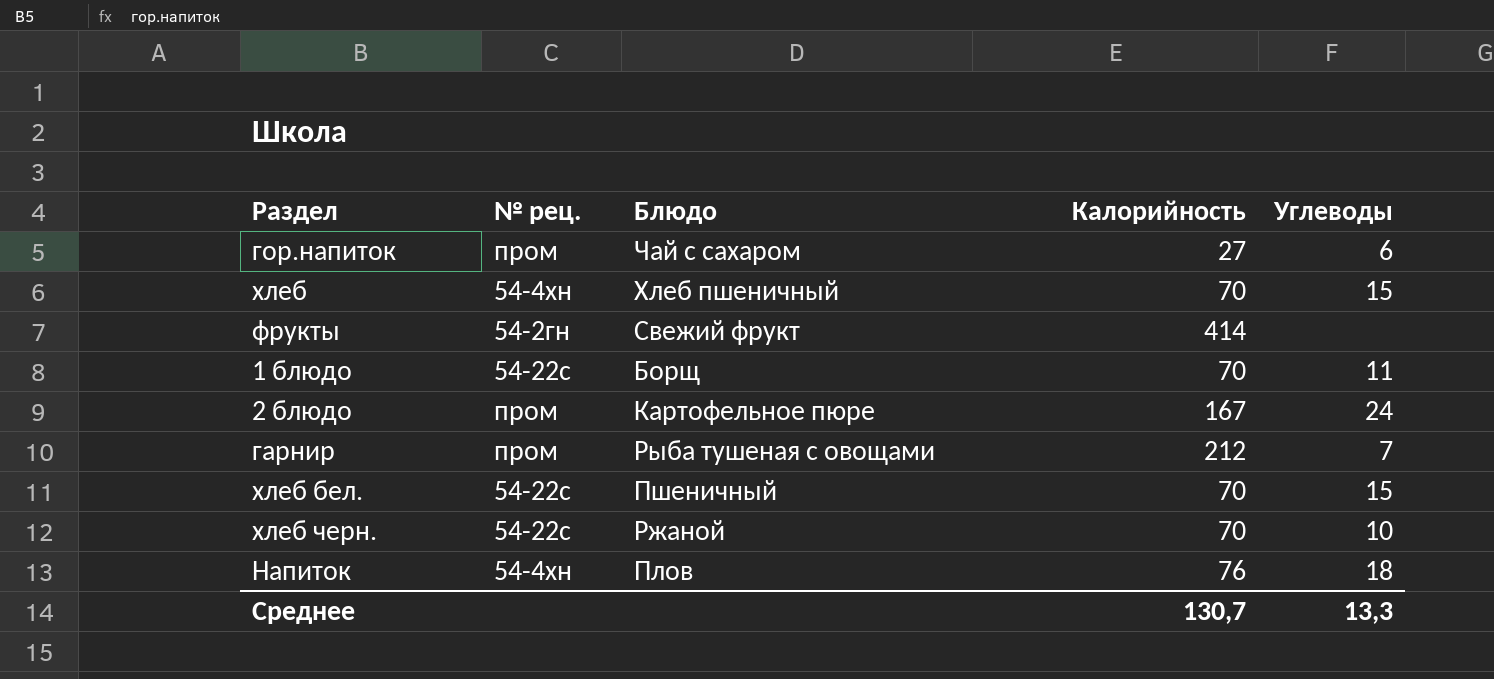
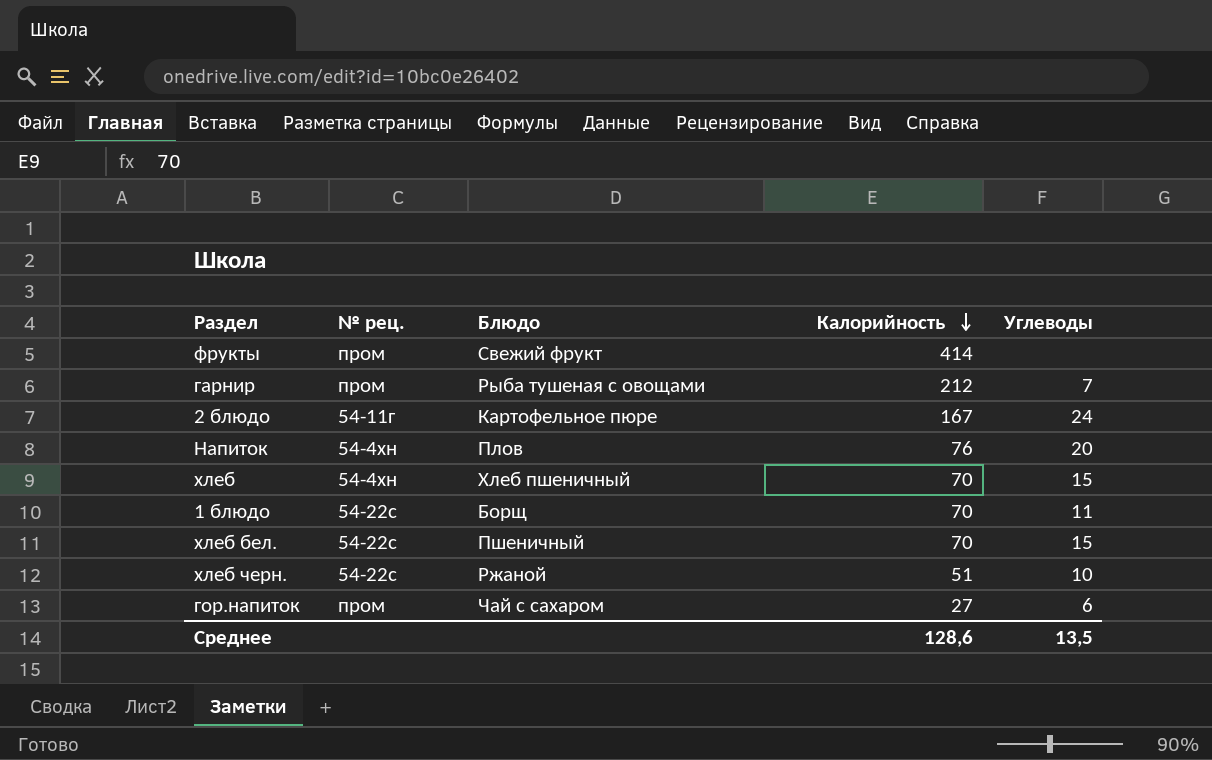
row order: none -> Калорийность descending
фрукты | № рец.: 54-2гн -> пром
2 блюдо | № рец.: пром -> 54-11г
Напиток | Углеводы: 18 -> 20
хлеб черн. | Калорийность: 70 -> 51
Среднее | Калорийность: 130,7 -> 128,6
Среднее | Углеводы: 13,3 -> 13,5

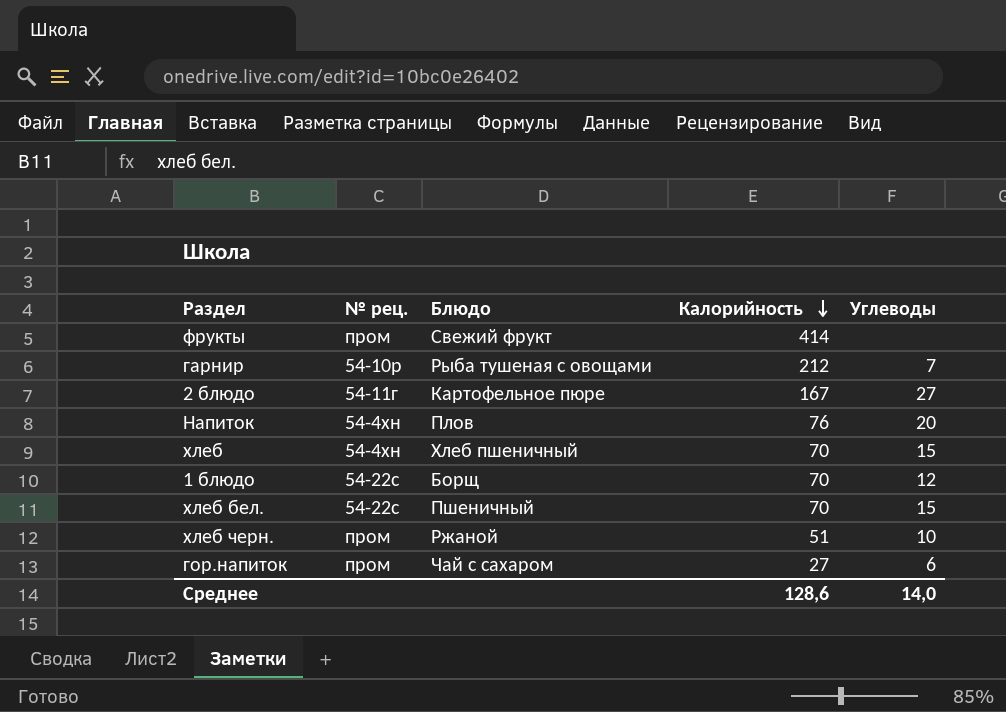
гарнир | № рец.: пром -> 54-10р
2 блюдо | Углеводы: 24 -> 27
1 блюдо | Углеводы: 11 -> 12
хлеб черн. | № рец.: 54-22с -> пром
Среднее | Углеводы: 13,5 -> 14,0

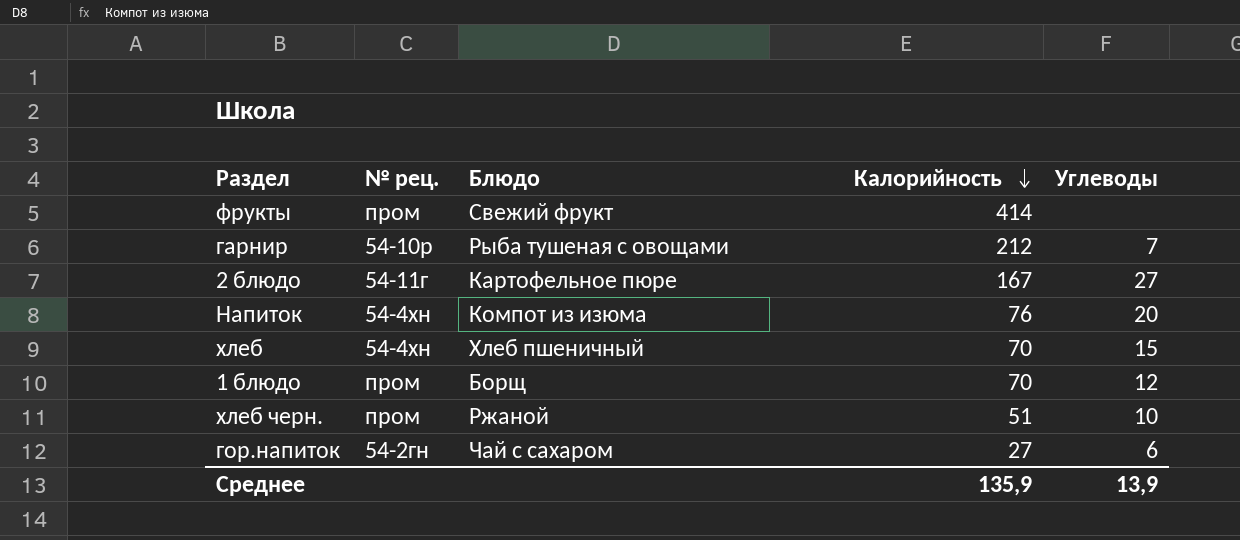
row хлеб бел.: 54-22с | Пшеничный | 70 | 15 -> none
Напиток | Блюдо: Плов -> Компот из изюма
1 блюдо | № рец.: 54-22с -> пром
гор.напиток | № рец.: пром -> 54-2гн
Среднее | Калорийность: 128,6 -> 135,9
Среднее | Углеводы: 14,0 -> 13,9

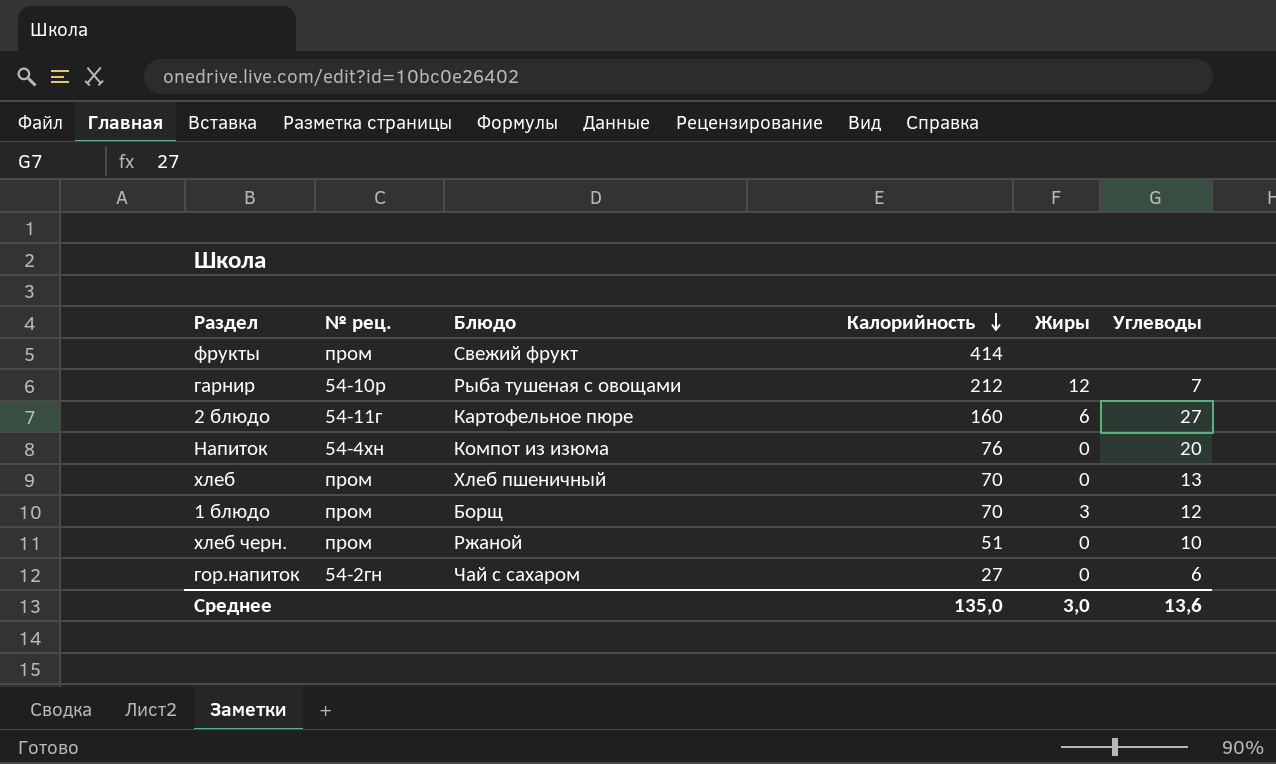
column Жиры | position: none -> 5
2 блюдо | Калорийность: 167 -> 160
хлеб | № рец.: 54-4хн -> пром
хлеб | Углеводы: 15 -> 13
Среднее | Калорийность: 135,9 -> 135,0
Среднее | Углеводы: 13,9 -> 13,6

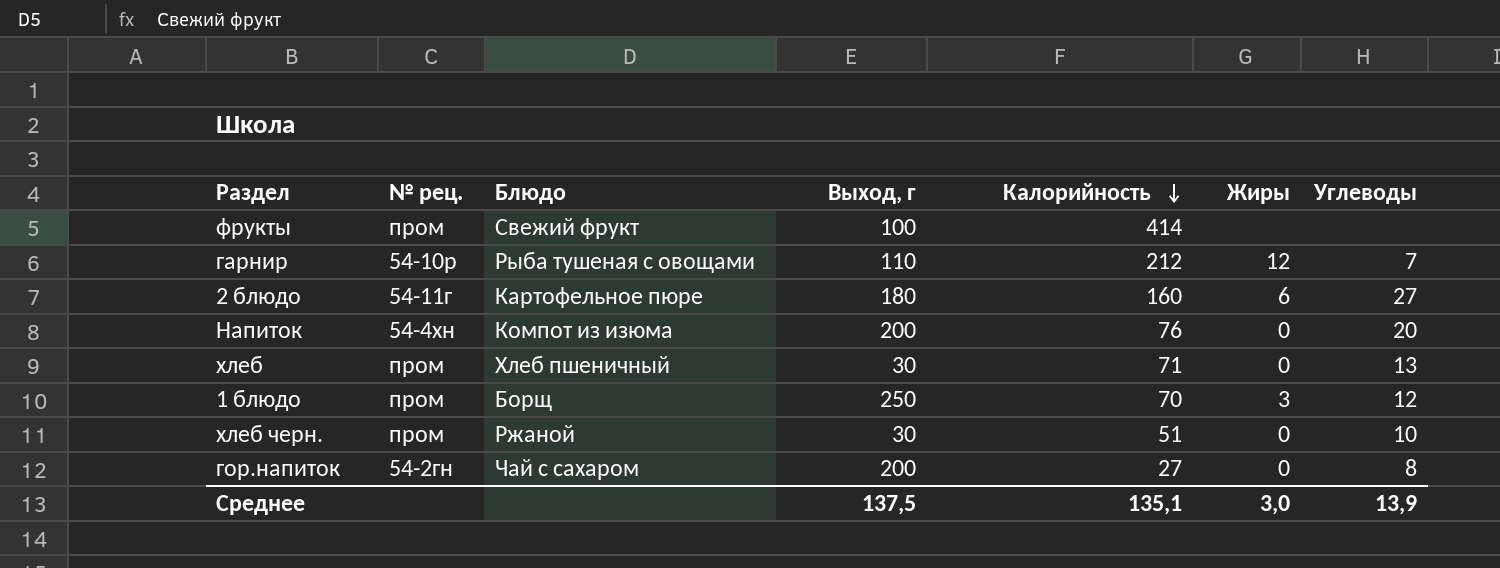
column Выход, г | position: none -> 4
хлеб | Калорийность: 70 -> 71
гор.напиток | Углеводы: 6 -> 8
Среднее | Калорийность: 135,0 -> 135,1
Среднее | Углеводы: 13,6 -> 13,9

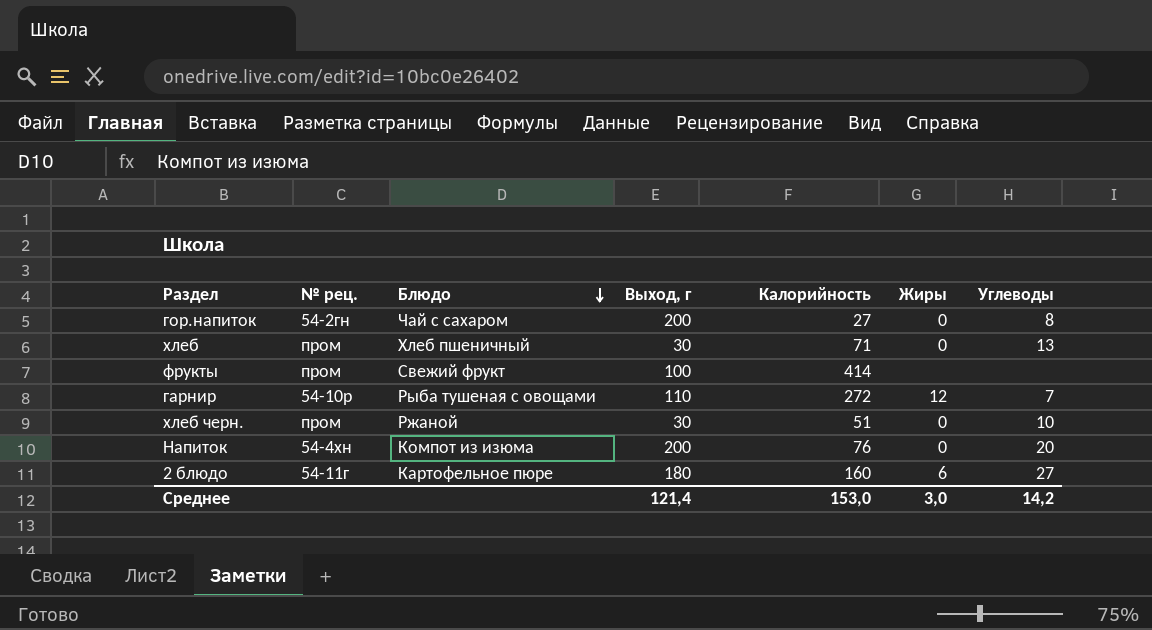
row order: Калорийность descending -> Блюдо descending
row 1 блюдо: пром | Борщ | 250 | 70 | 3 | 12 -> none
гарнир | Калорийность: 212 -> 272
Среднее | Выход, г: 137,5 -> 121,4
Среднее | Калорийность: 135,1 -> 153,0
Среднее | Углеводы: 13,9 -> 14,2

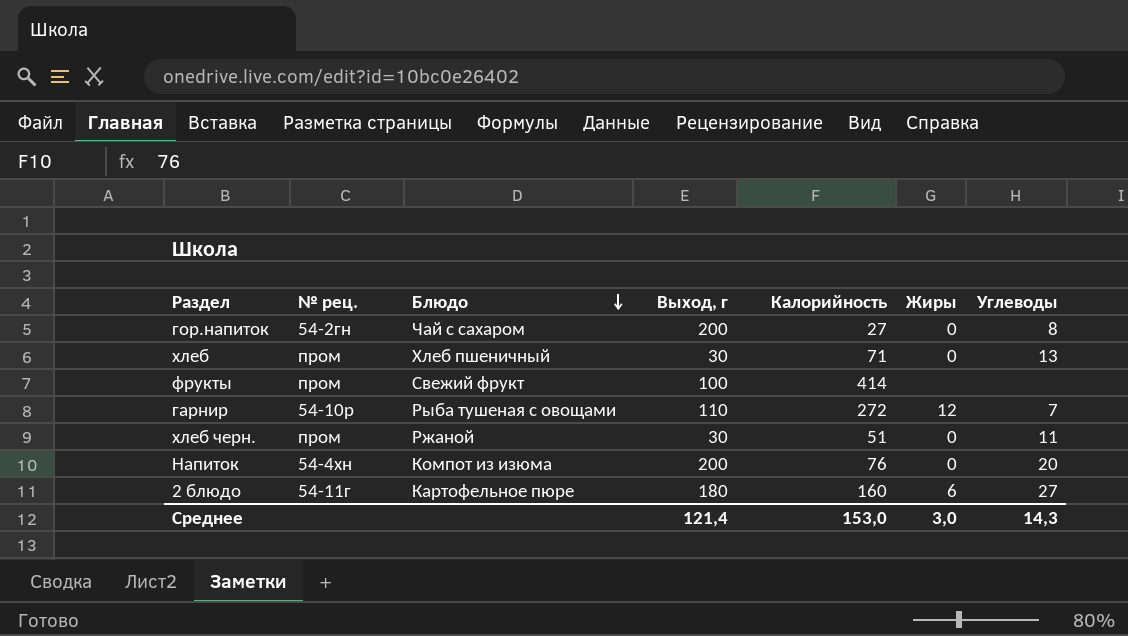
хлеб черн. | Углеводы: 10 -> 11
Среднее | Углеводы: 14,2 -> 14,3

